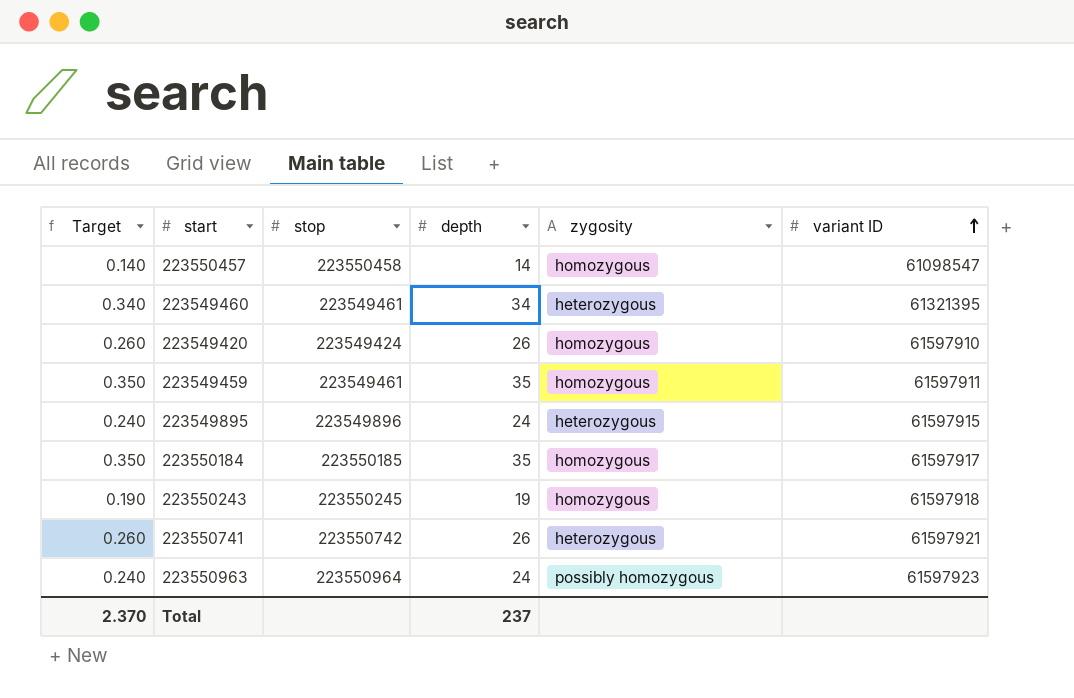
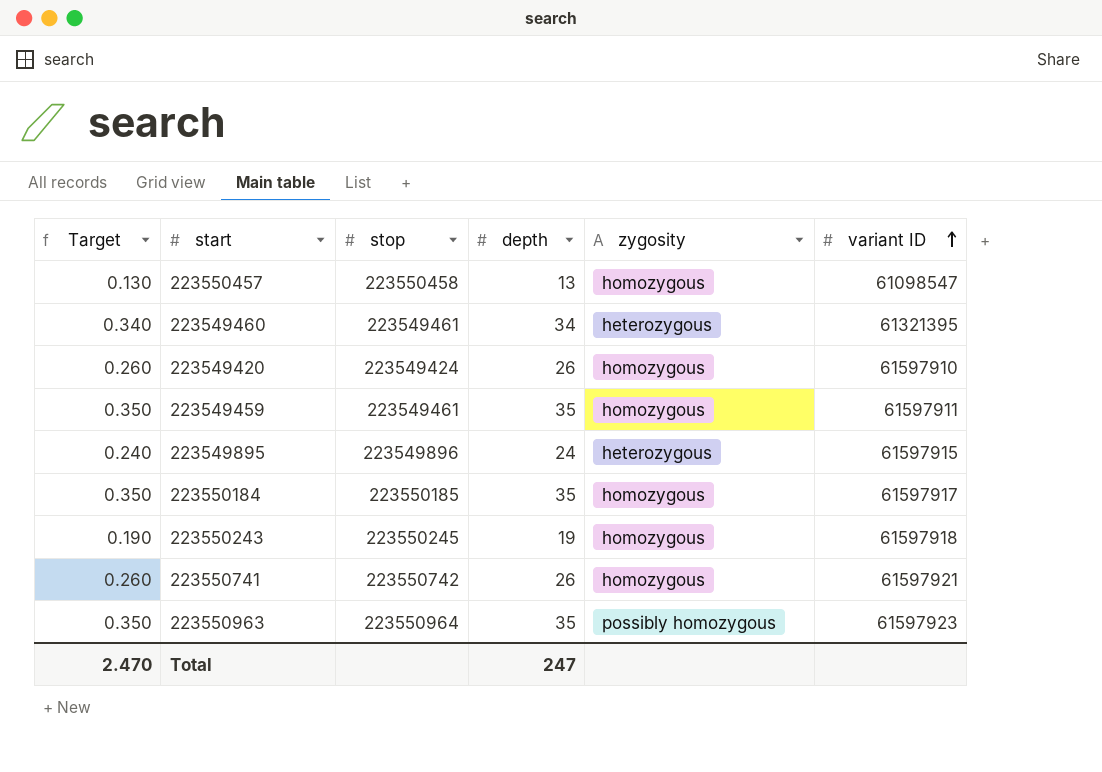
223550457 | Target: 0.140 -> 0.130
223550457 | depth: 14 -> 13
223550741 | zygosity: heterozygous -> homozygous
223550963 | Target: 0.240 -> 0.350
223550963 | depth: 24 -> 35
Total | Target: 2.370 -> 2.470
Total | depth: 237 -> 247

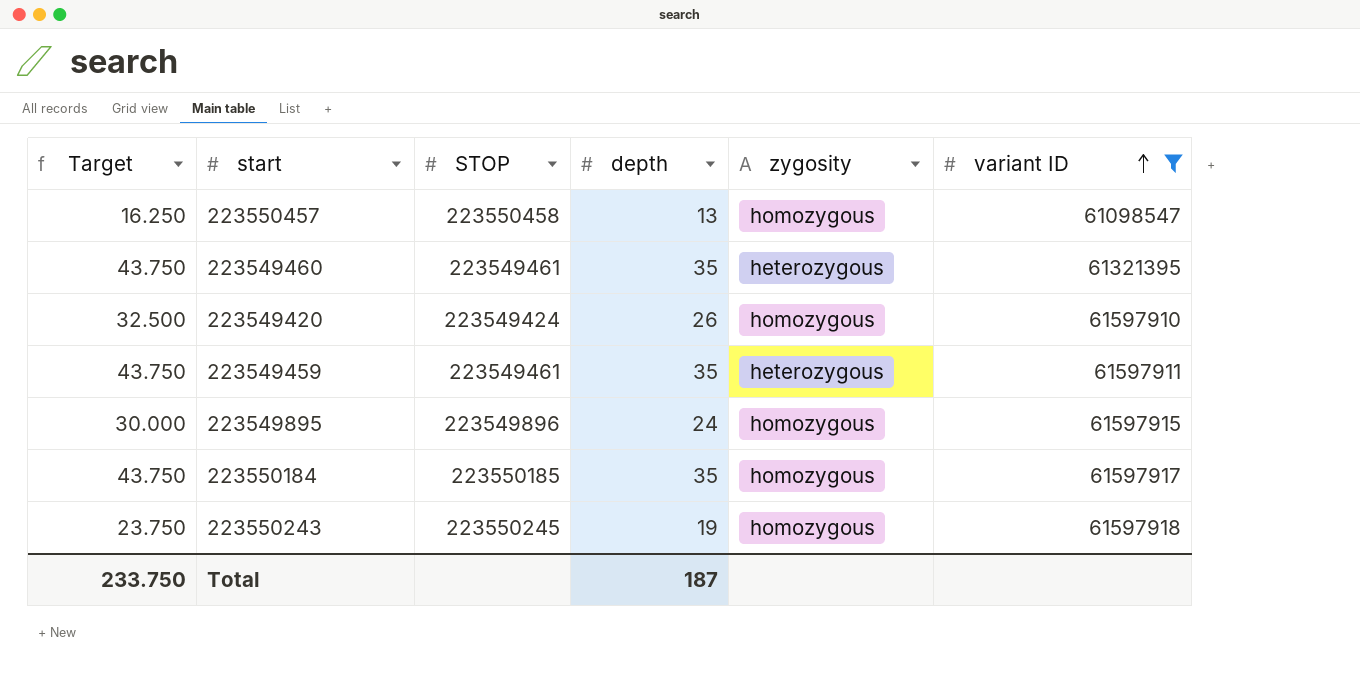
filter: none -> variant ID <= 61597918
column Target | formula: [depth] * 0.01 -> [depth] * 1.25
column name: stop -> STOP
223549460 | depth: 34 -> 35
223549459 | zygosity: homozygous -> heterozygous
223549895 | zygosity: heterozygous -> homozygous
Total | Target: 2.470 -> 233.750
Total | depth: 247 -> 187

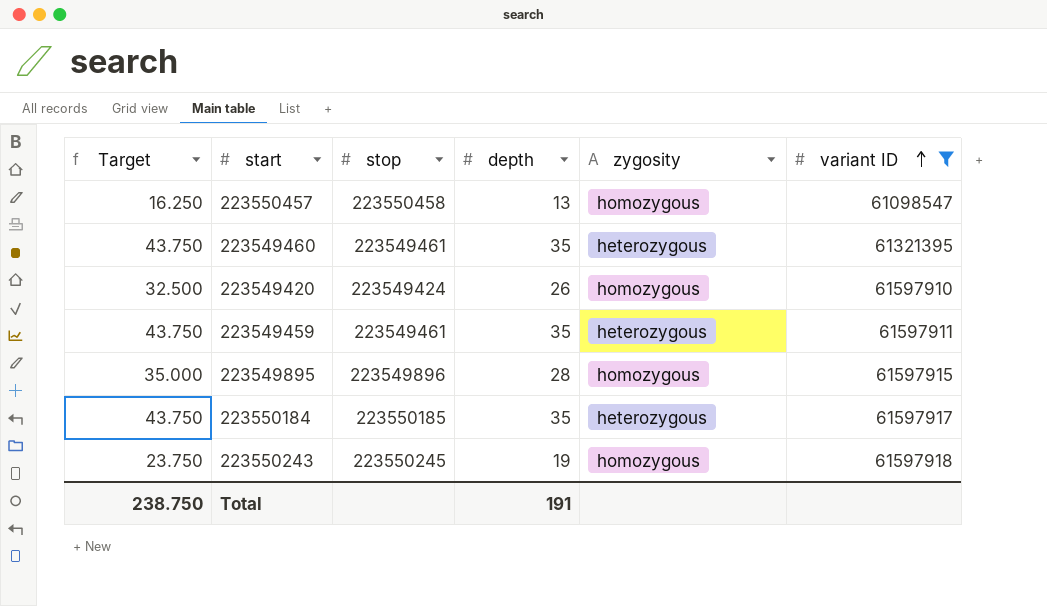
column name: STOP -> stop
223549895 | Target: 30.000 -> 35.000
223549895 | depth: 24 -> 28
223550184 | zygosity: homozygous -> heterozygous
Total | Target: 233.750 -> 238.750
Total | depth: 187 -> 191

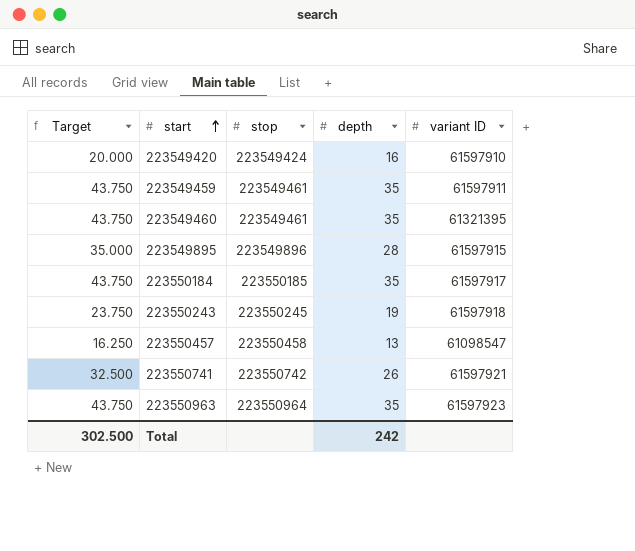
filter: variant ID <= 61597918 -> none
row order: variant ID ascending -> start ascending
column zygosity | position: 5 -> none
223549420 | Target: 32.500 -> 20.000
223549420 | depth: 26 -> 16
Total | Target: 238.750 -> 302.500
Total | depth: 191 -> 242

